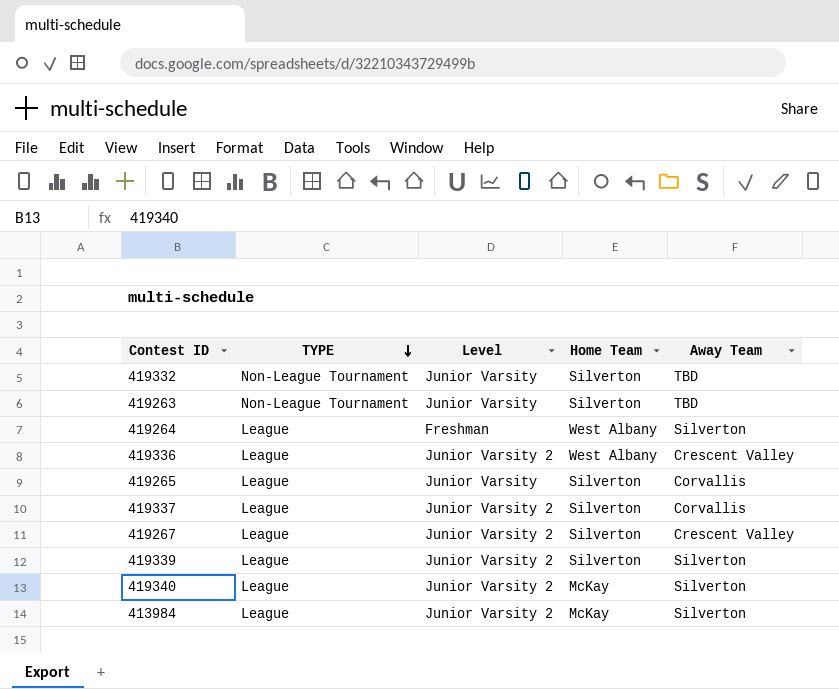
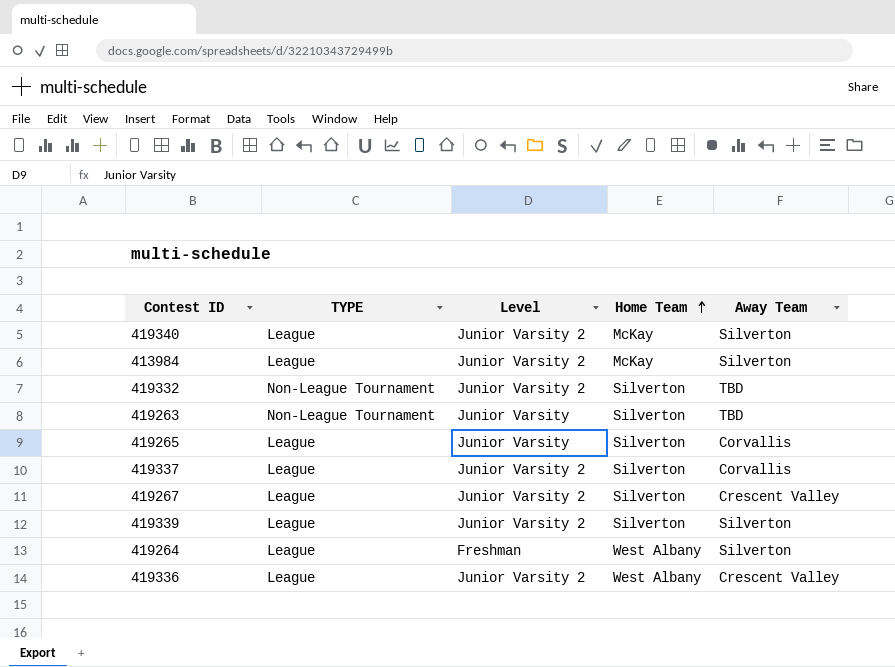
row order: TYPE descending -> Home Team ascending
419332 | Level: Junior Varsity -> Junior Varsity 2

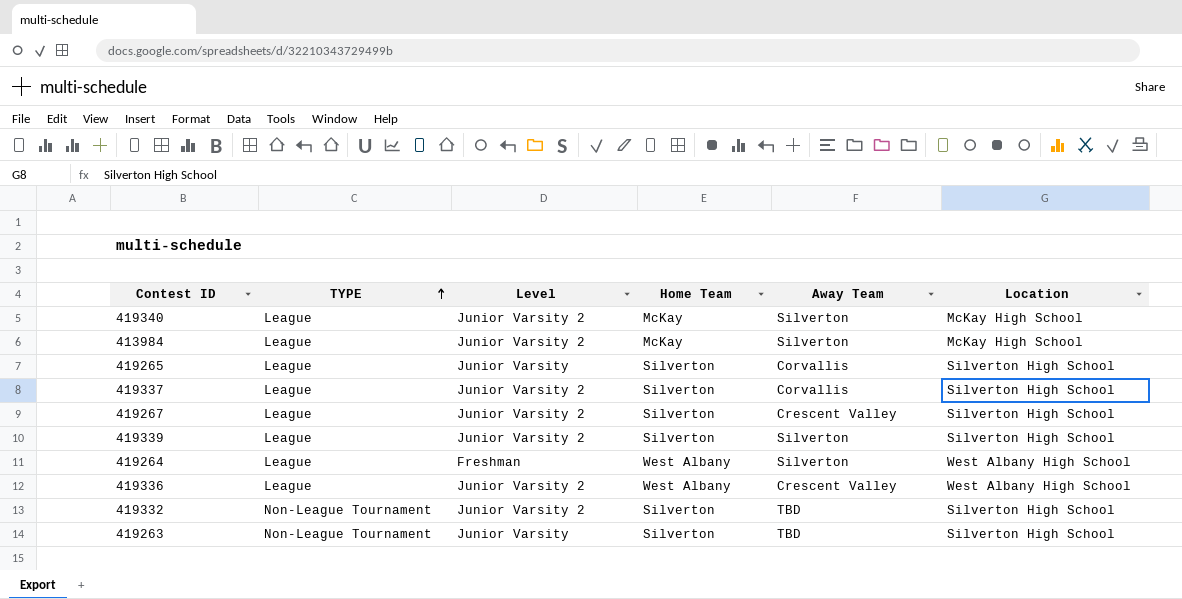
row order: Home Team ascending -> TYPE ascending
column Location | position: none -> 6

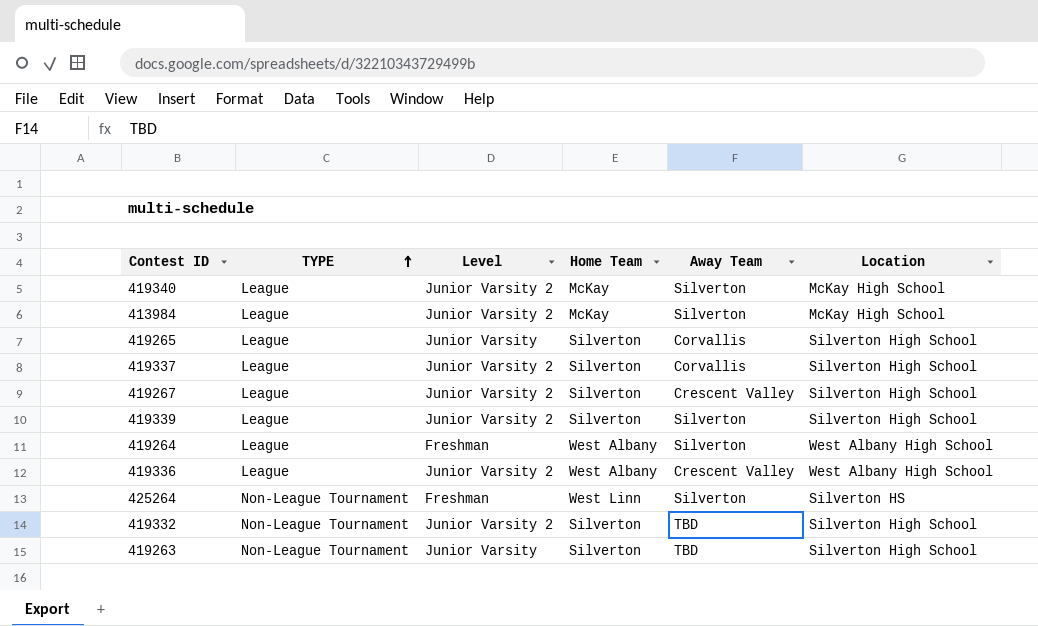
row 425264: none -> Non-League Tournament | Freshman | West Linn | Silverton | Silverton HS

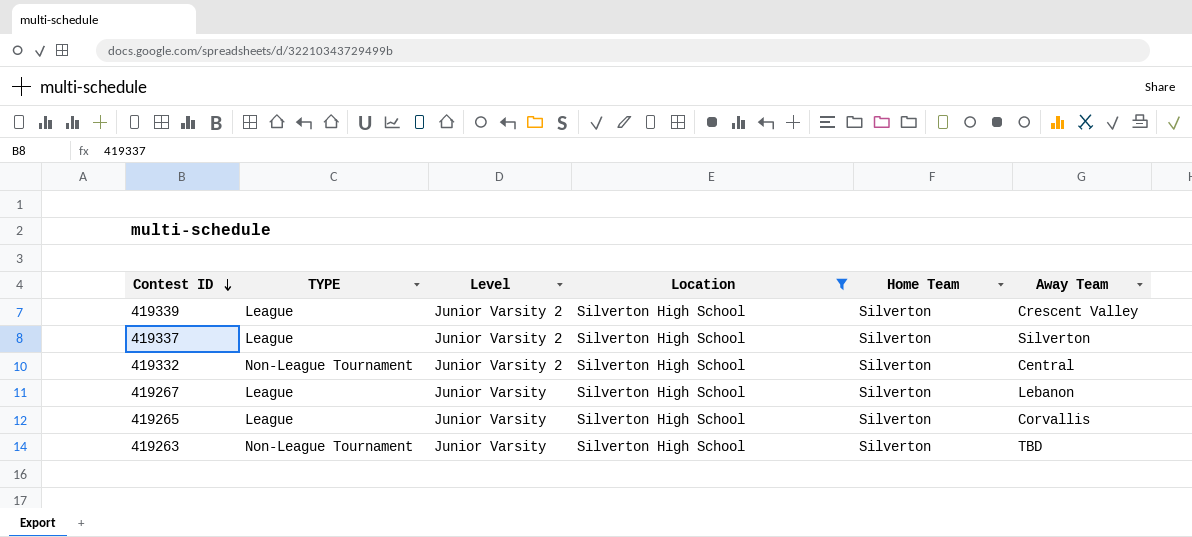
filter: none -> Location = Silverton High School
row order: TYPE ascending -> Contest ID descending
column Location | position: 6 -> 4
419339 | Away Team: Silverton -> Crescent Valley
419337 | Away Team: Corvallis -> Silverton
419332 | Away Team: TBD -> Central
419267 | Level: Junior Varsity 2 -> Junior Varsity
419267 | Away Team: Crescent Valley -> Lebanon

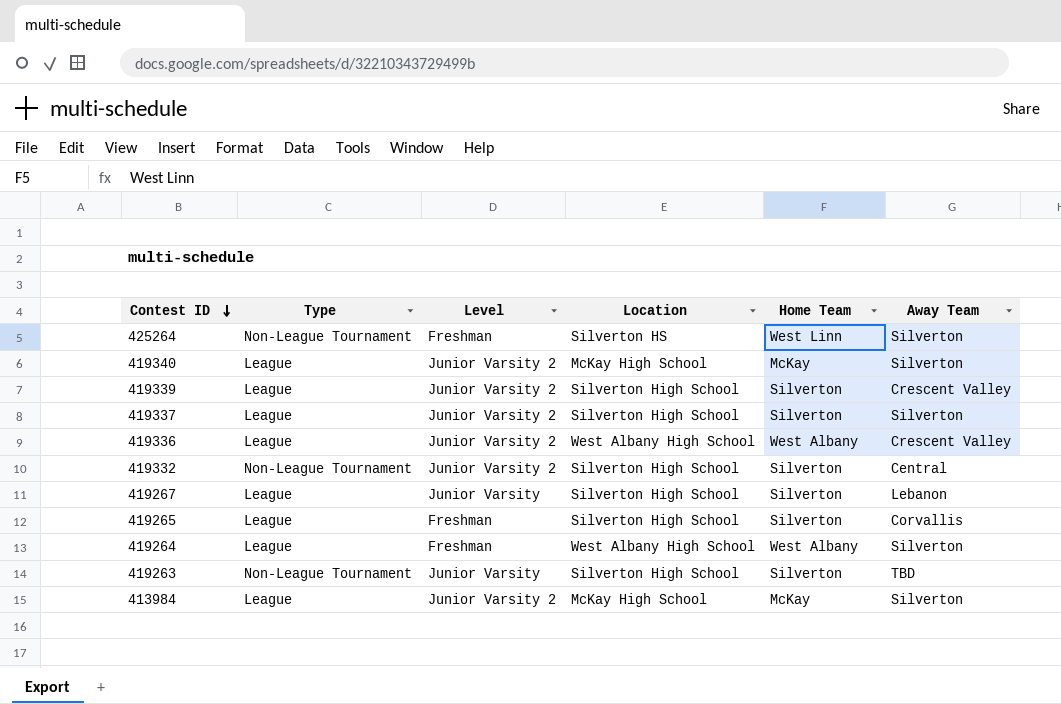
filter: Location = Silverton High School -> none
column name: TYPE -> Type
419265 | Level: Junior Varsity -> Freshman

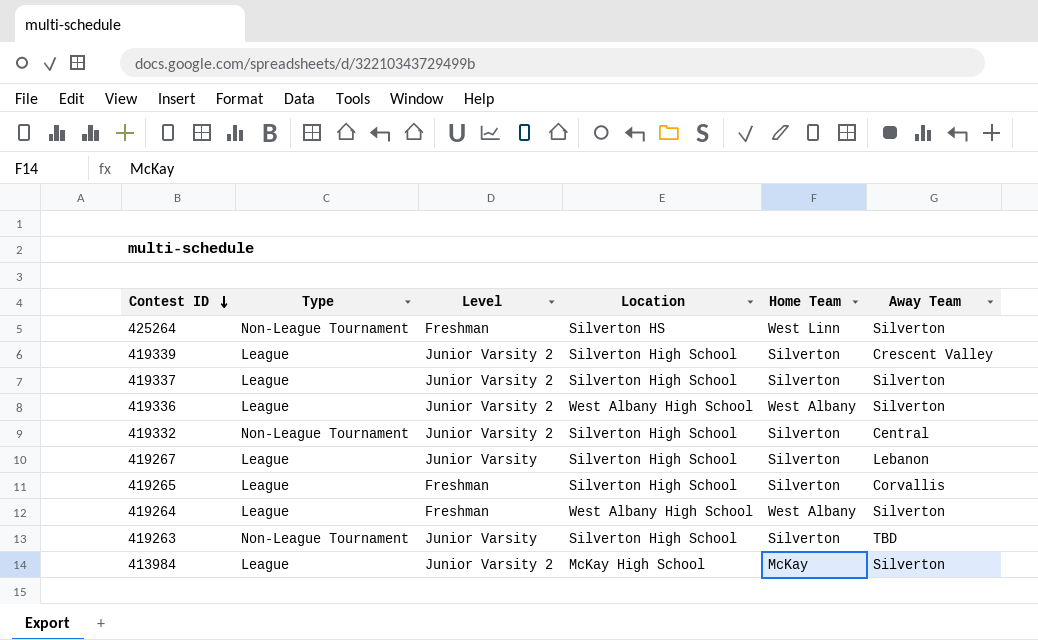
row 419340: League | Junior Varsity 2 | McKay High School | McKay | Silverton -> none
419336 | Away Team: Crescent Valley -> Silverton

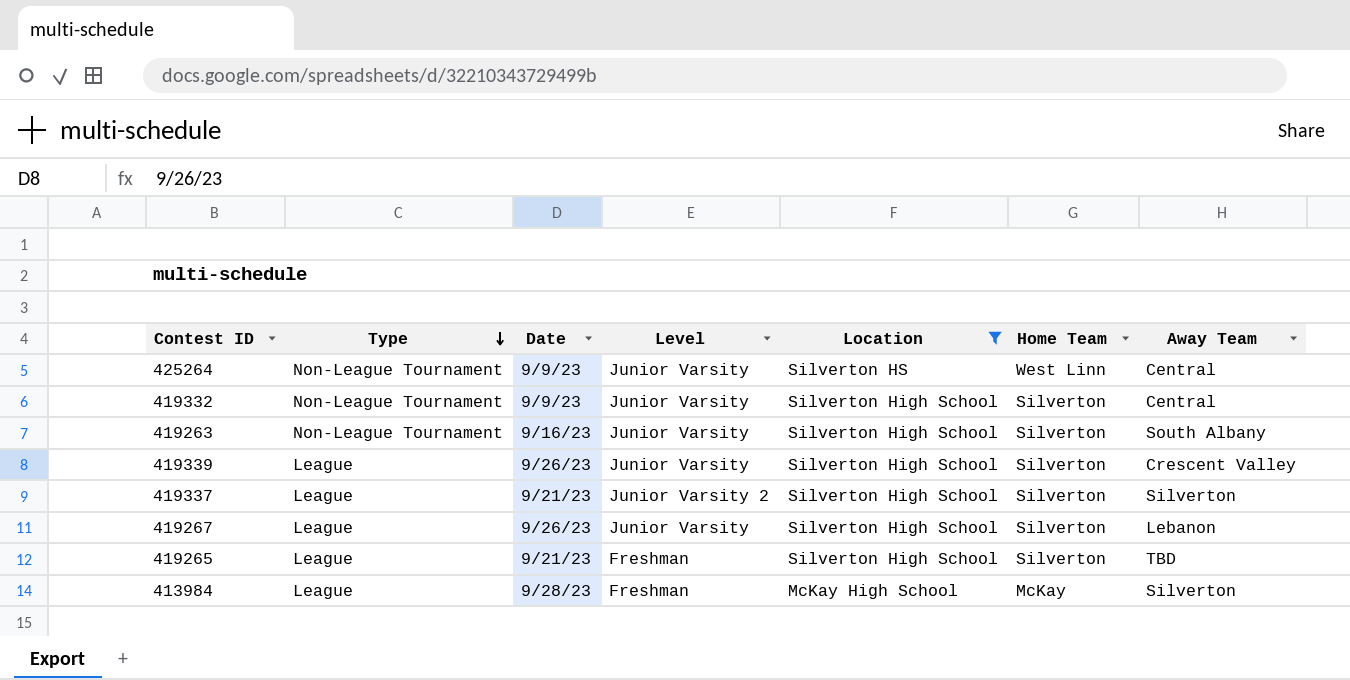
filter: none -> Location != West Albany High School
row order: Contest ID descending -> Type descending
column Date | position: none -> 3
425264 | Level: Freshman -> Junior Varsity
425264 | Away Team: Silverton -> Central
419332 | Level: Junior Varsity 2 -> Junior Varsity
419263 | Away Team: TBD -> South Albany
419339 | Level: Junior Varsity 2 -> Junior Varsity
419265 | Away Team: Corvallis -> TBD
413984 | Level: Junior Varsity 2 -> Freshman

